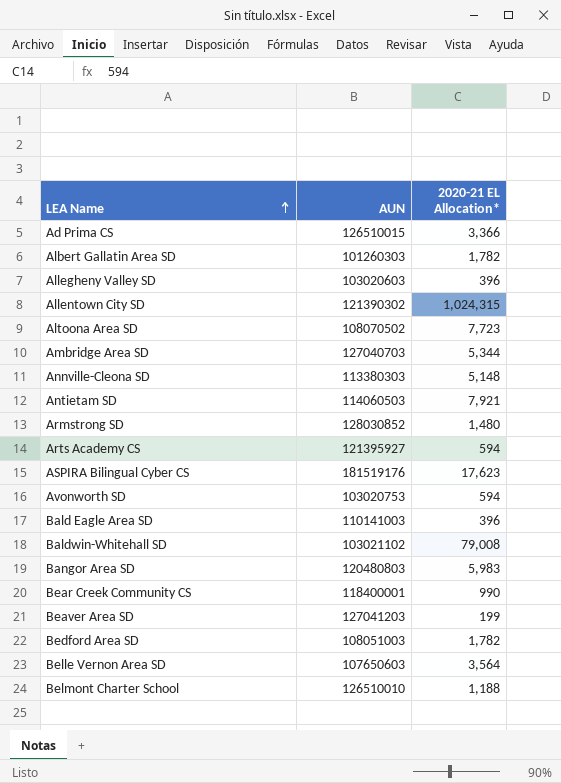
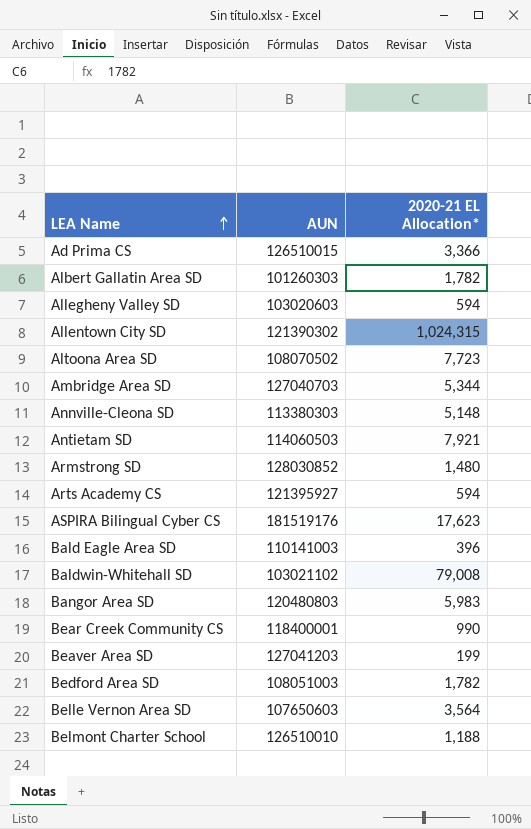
row Avonworth SD: 103020753 | 594 -> none
Allegheny Valley SD | 2020-21 EL Allocation*: 396 -> 594

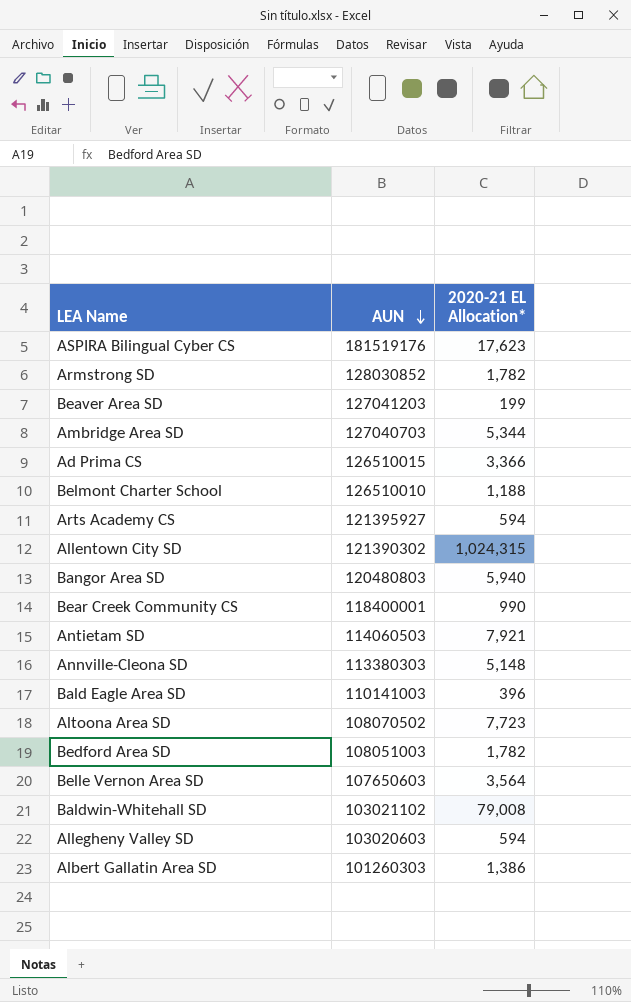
row order: LEA Name ascending -> AUN descending
Armstrong SD | 2020-21 EL Allocation*: 1,480 -> 1,782
Bangor Area SD | 2020-21 EL Allocation*: 5,983 -> 5,940
Albert Gallatin Area SD | 2020-21 EL Allocation*: 1,782 -> 1,386

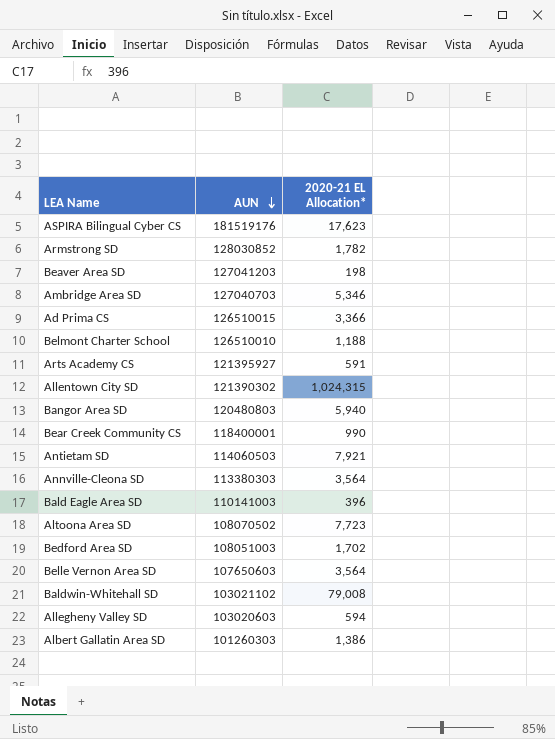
Beaver Area SD | 2020-21 EL Allocation*: 199 -> 198
Ambridge Area SD | 2020-21 EL Allocation*: 5,344 -> 5,346
Arts Academy CS | 2020-21 EL Allocation*: 594 -> 591
Annville-Cleona SD | 2020-21 EL Allocation*: 5,148 -> 3,564
Bedford Area SD | 2020-21 EL Allocation*: 1,782 -> 1,702

